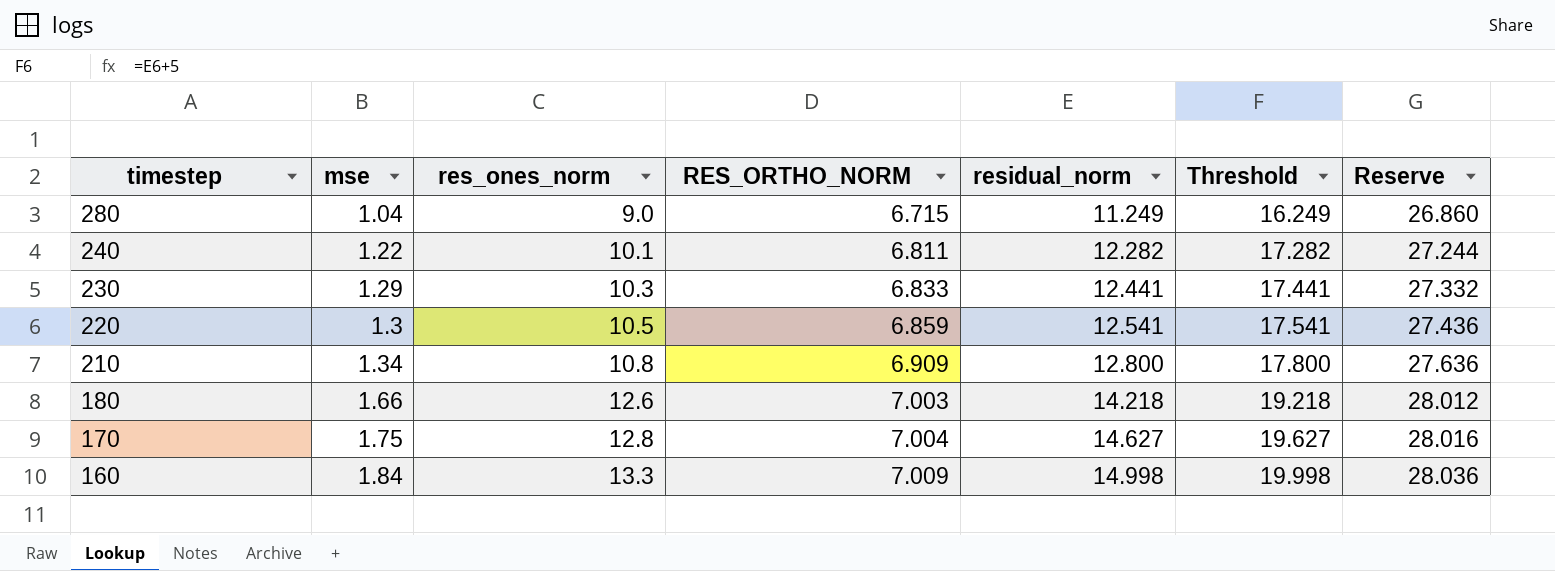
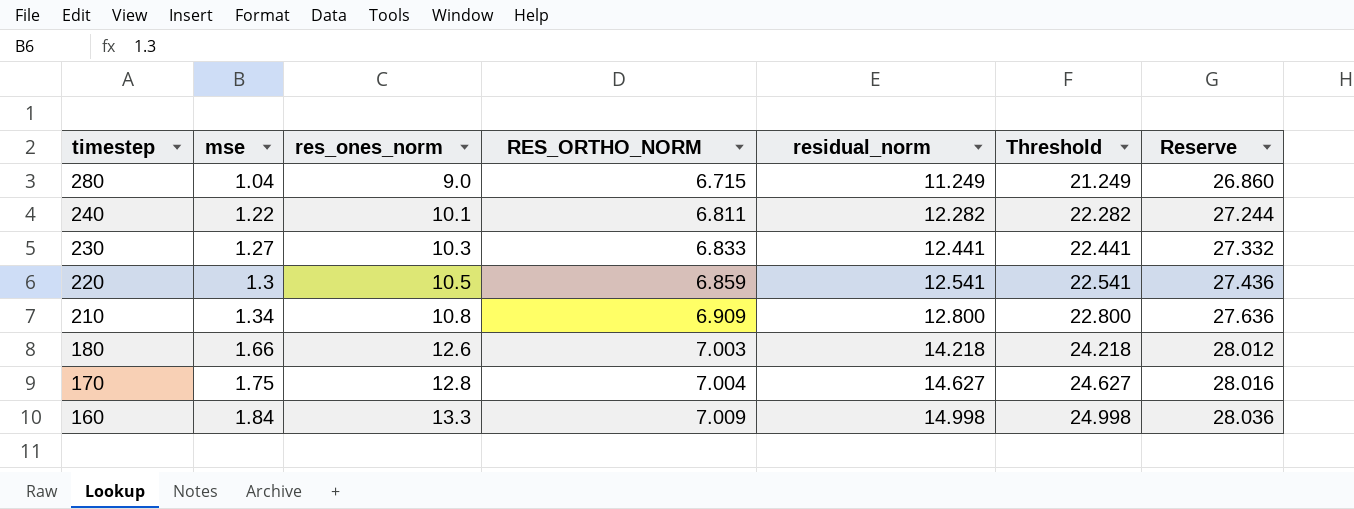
column Threshold | formula: [residual_norm] + 5 -> [residual_norm] + 10
230 | mse: 1.29 -> 1.27

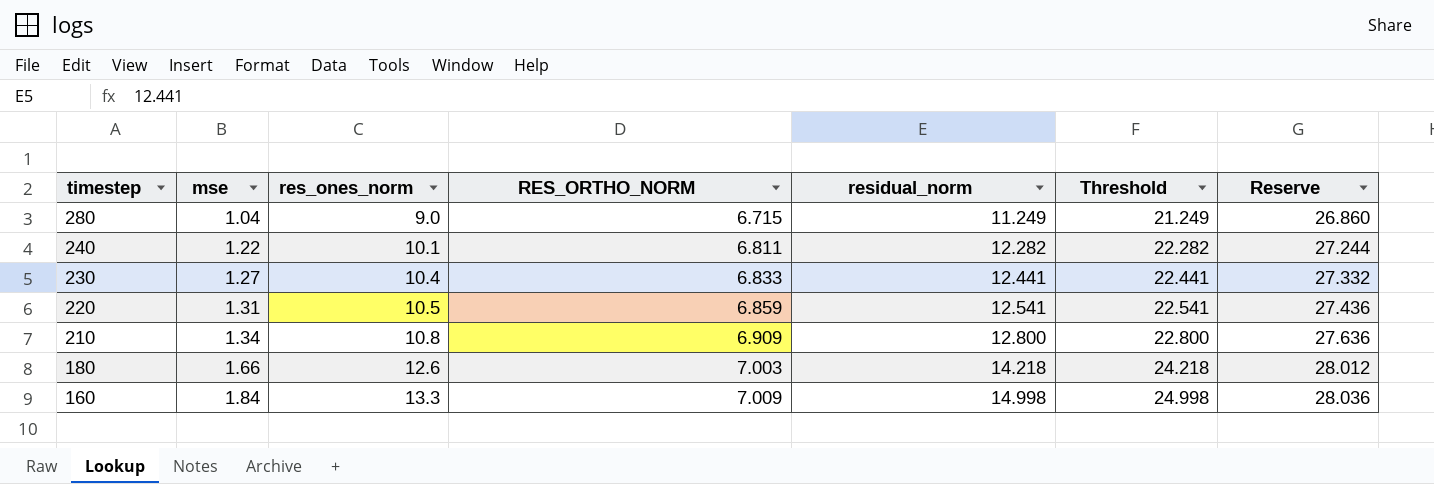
row 170: 1.75 | 12.8 | 7.004 | 14.627 | 24.627 | 28.016 -> none
230 | res_ones_norm: 10.3 -> 10.4
220 | mse: 1.3 -> 1.31

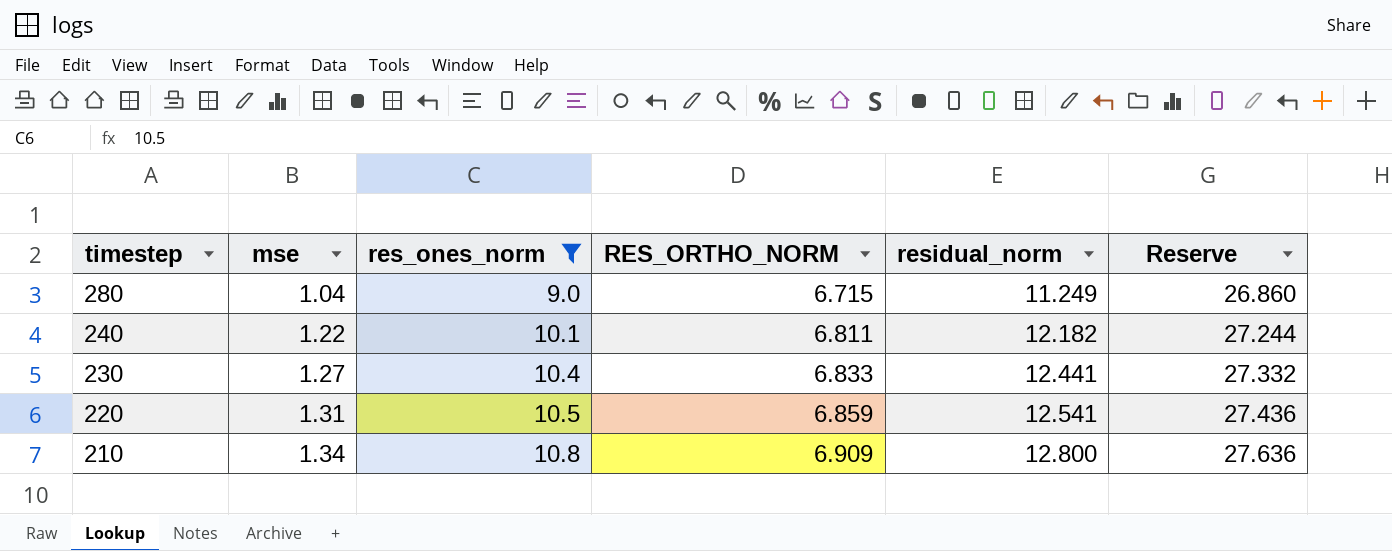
filter: none -> res_ones_norm <= 10.8
column Threshold | formula: [residual_norm] + 10 -> none
240 | residual_norm: 12.282 -> 12.182

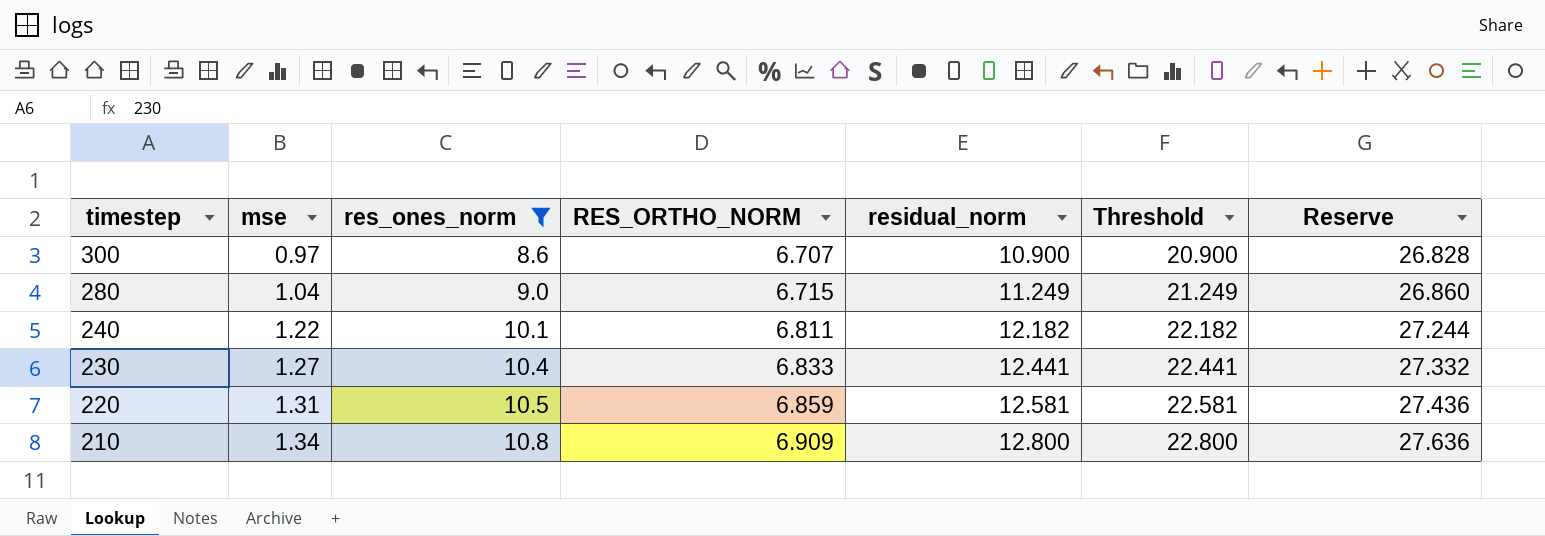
column Threshold | formula: none -> [residual_norm] + 10
row 300: none -> 0.97 | 8.6 | 6.707 | 10.900 | 20.900 | 26.828
220 | residual_norm: 12.541 -> 12.581

